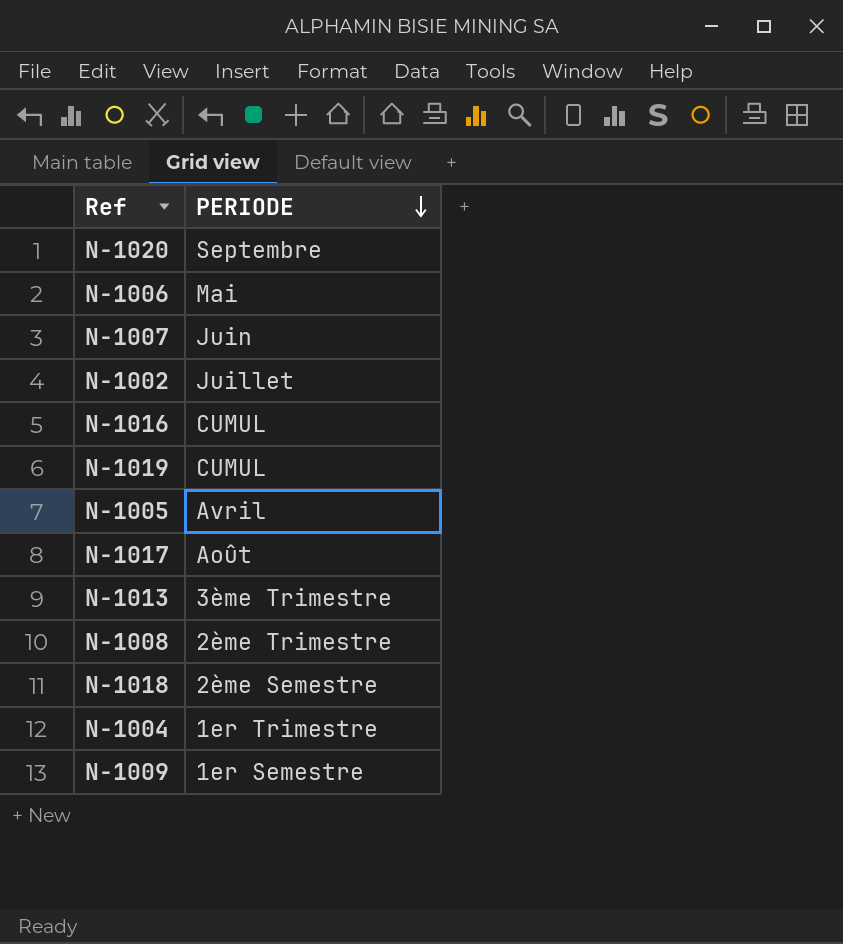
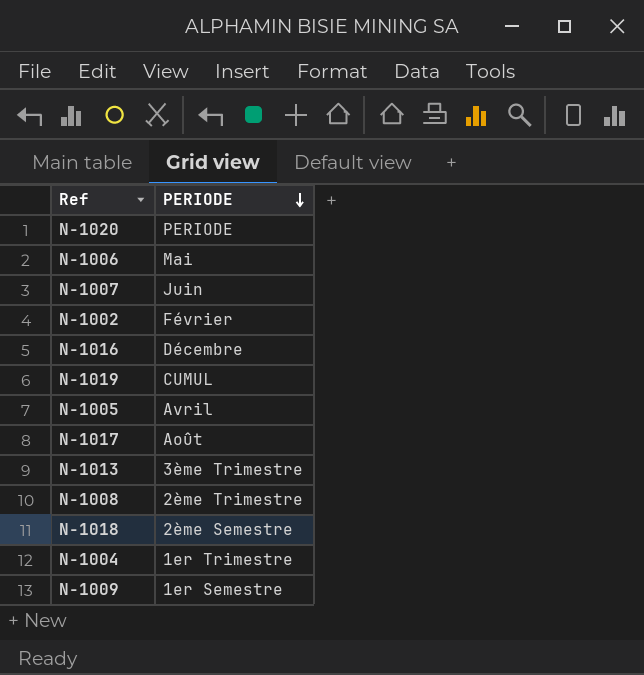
N-1020 | PERIODE: Septembre -> PERIODE
N-1002 | PERIODE: Juillet -> Février
N-1016 | PERIODE: CUMUL -> Décembre

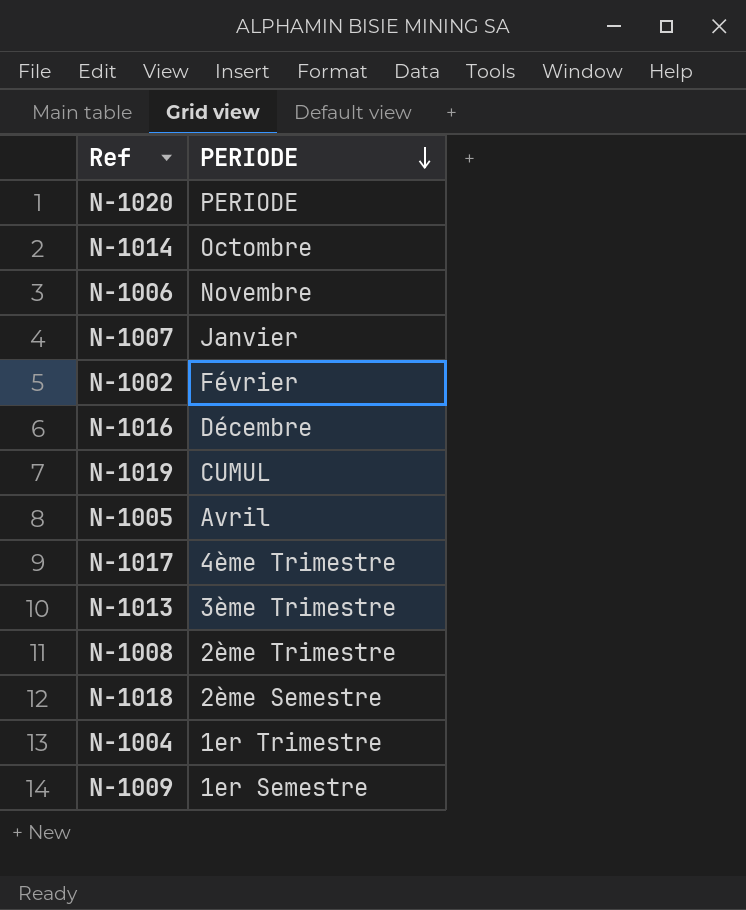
row N-1014: none -> Octombre
N-1006 | PERIODE: Mai -> Novembre
N-1007 | PERIODE: Juin -> Janvier
N-1017 | PERIODE: Août -> 4ème Trimestre

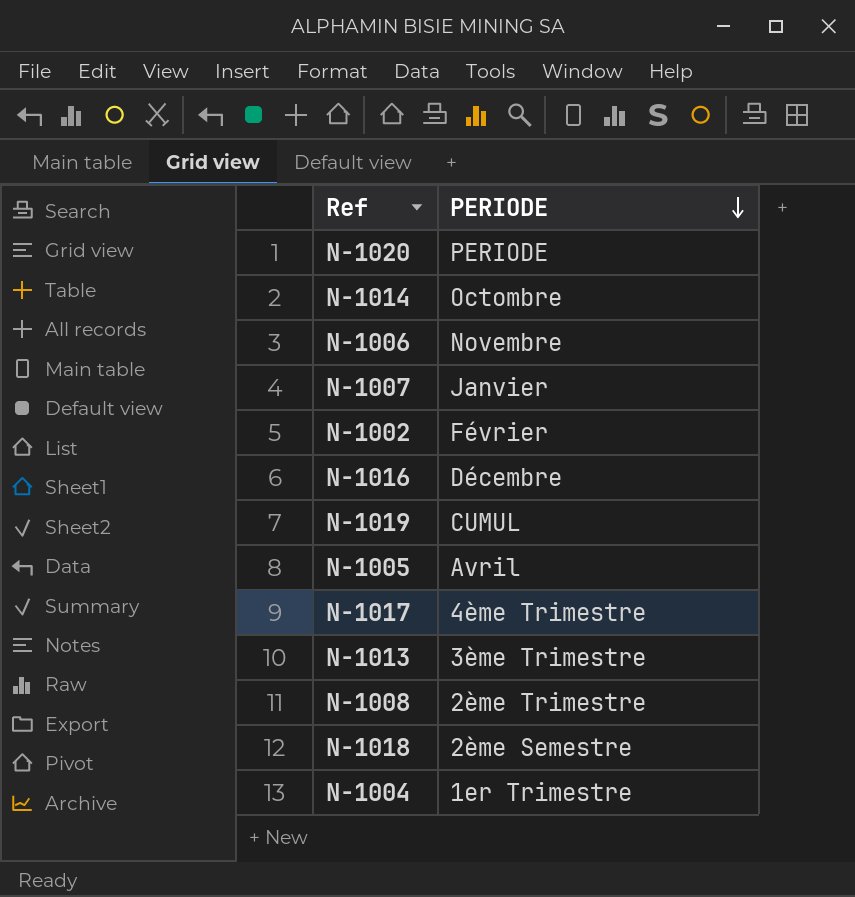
row N-1009: 1er Semestre -> none

